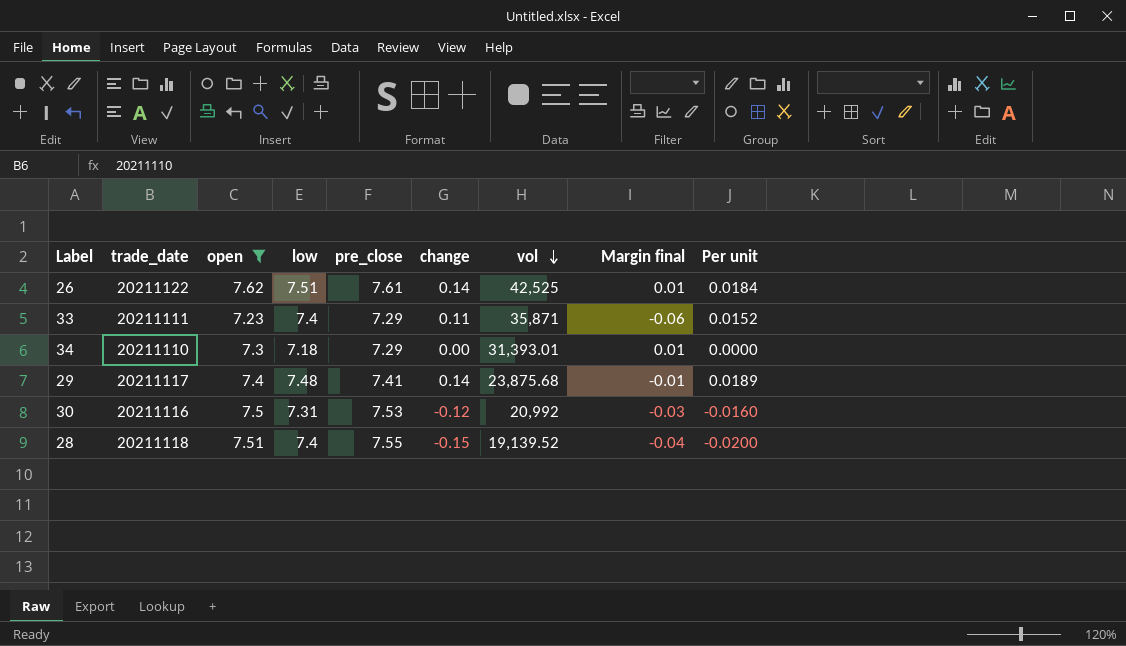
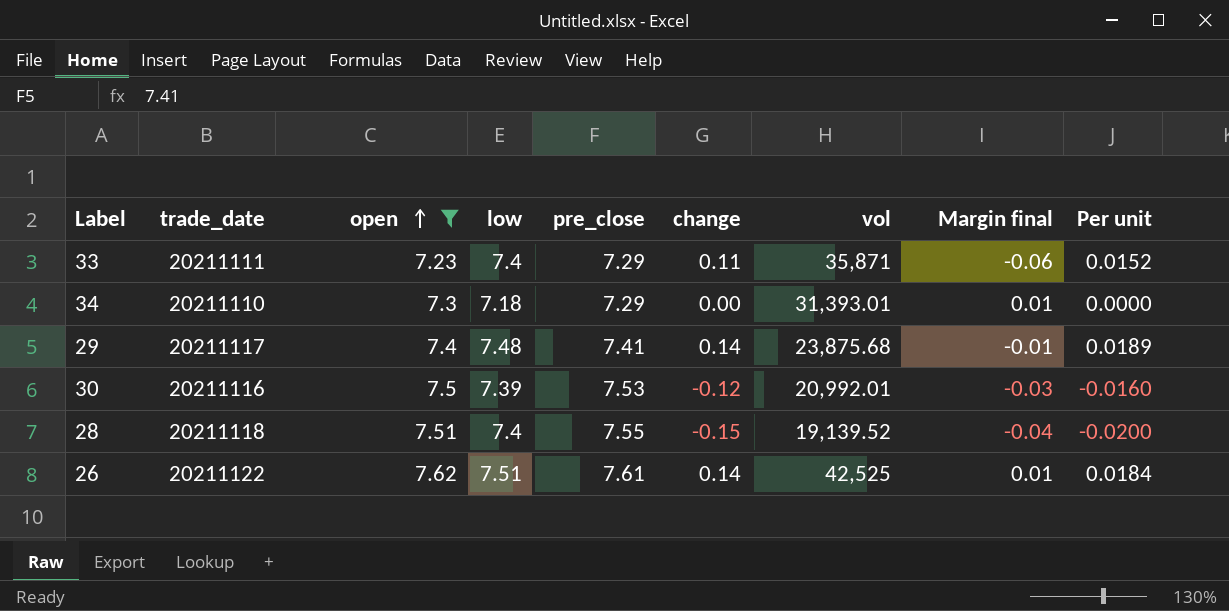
row order: vol descending -> open ascending
30 | low: 7.31 -> 7.39
30 | vol: 20,992 -> 20,992.01

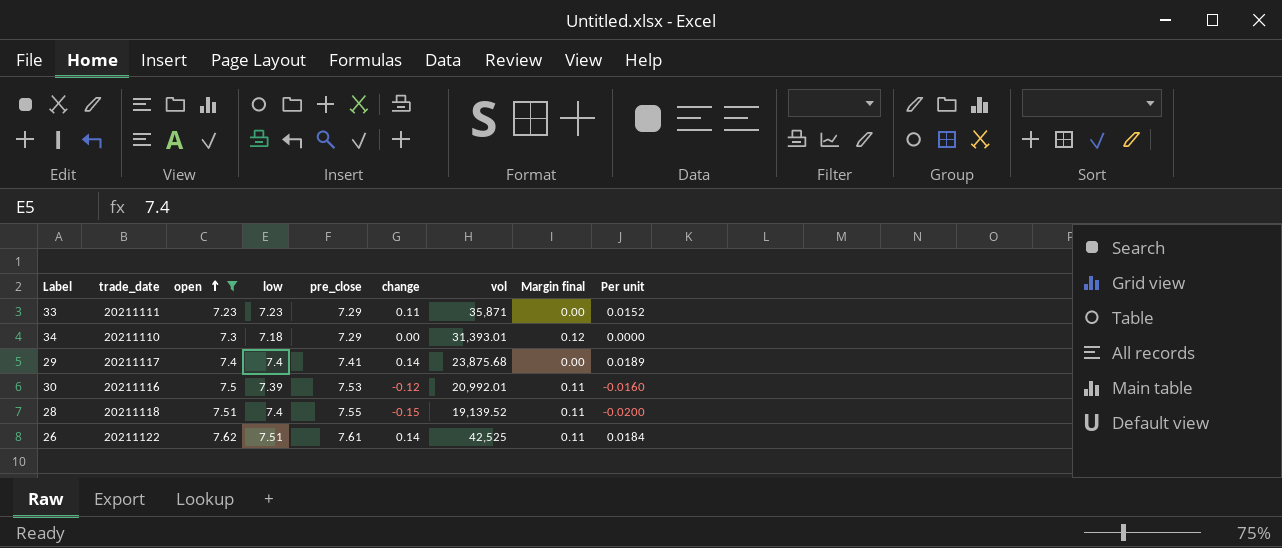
column Margin final | formula: [open] - [pre_close] -> [open] - [low]
33 | low: 7.4 -> 7.23
29 | low: 7.48 -> 7.4

